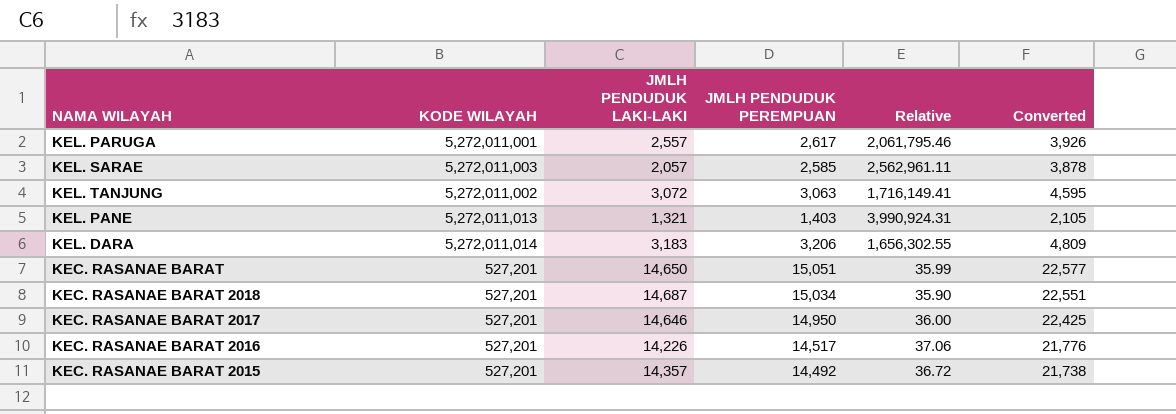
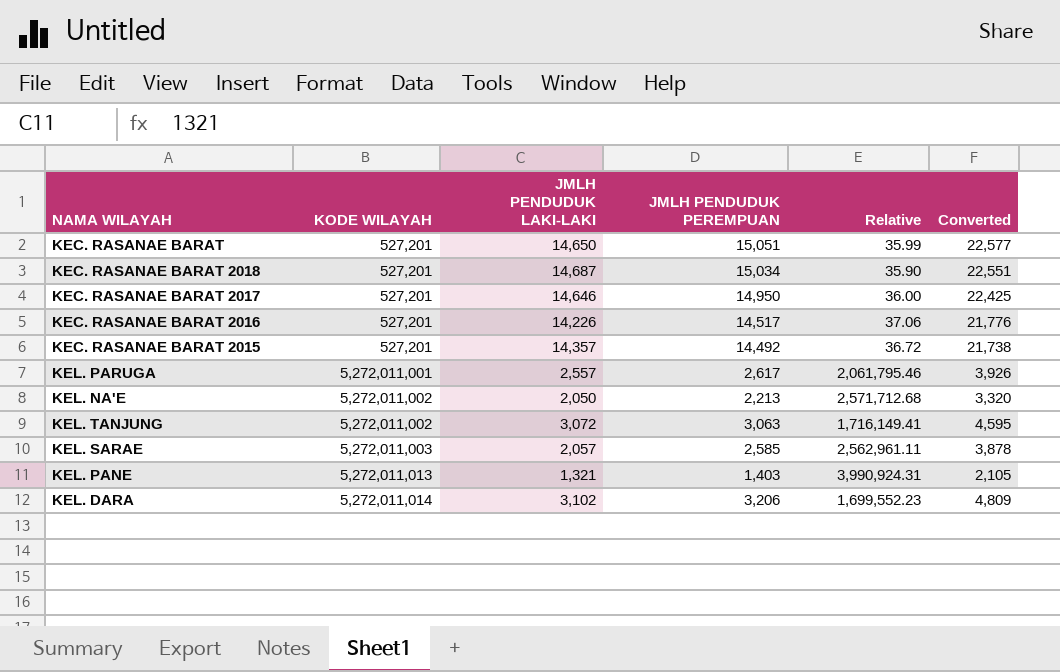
row order: none -> KODE WILAYAH ascending
row KEL. NA'E: none -> 5,272,011,002 | 2,050 | 2,213 | 2,571,712.68 | 3,320
KEL. DARA | JMLH PENDUDUK LAKI-LAKI: 3,183 -> 3,102
KEL. DARA | Relative: 1,656,302.55 -> 1,699,552.23

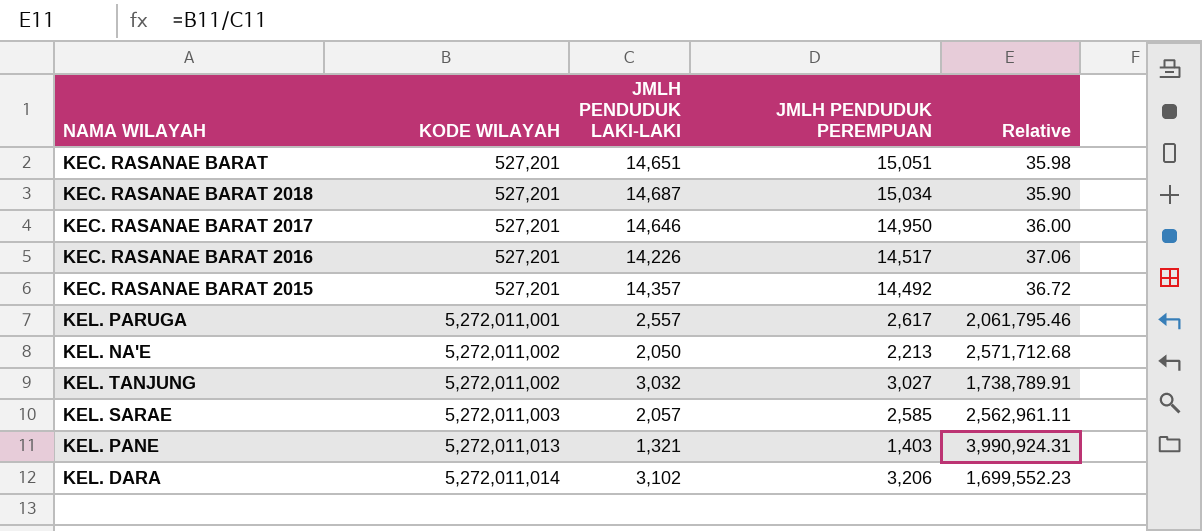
column Converted | formula: [JMLH PENDUDUK PEREMPUAN] * 1.5 -> none
KEC. RASANAE BARAT | JMLH PENDUDUK LAKI-LAKI: 14,650 -> 14,651
KEC. RASANAE BARAT | Relative: 35.99 -> 35.98
KEL. TANJUNG | JMLH PENDUDUK LAKI-LAKI: 3,072 -> 3,032
KEL. TANJUNG | JMLH PENDUDUK PEREMPUAN: 3,063 -> 3,027
KEL. TANJUNG | Relative: 1,716,149.41 -> 1,738,789.91

